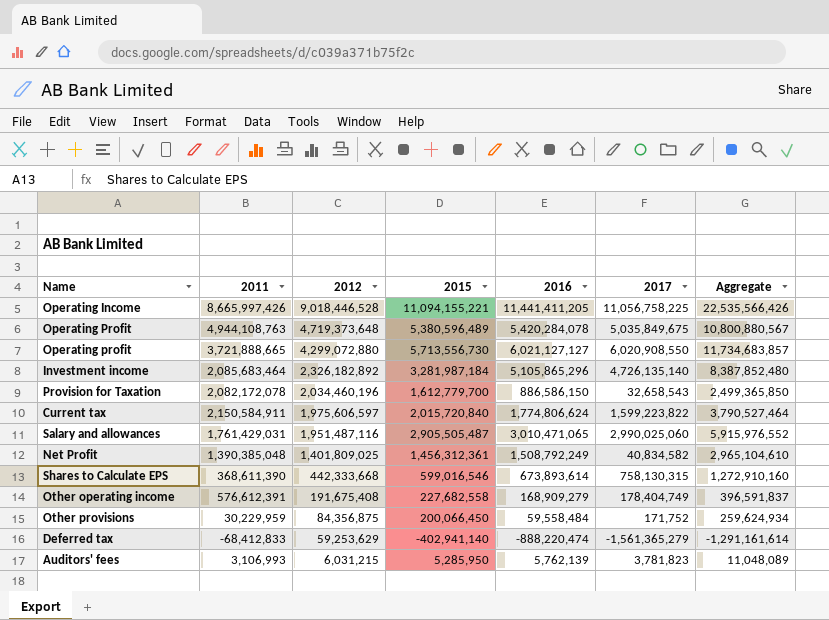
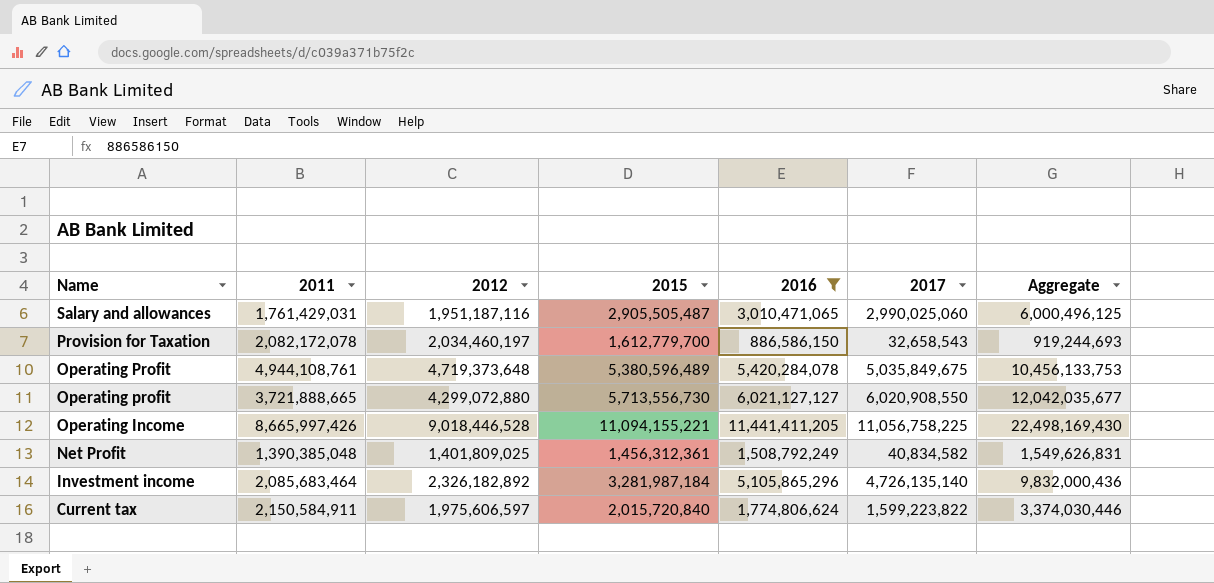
filter: none -> 2016 >= 886,586,150
row order: 2012 descending -> Name descending
column Aggregate | formula: [2015] + [2016] -> [2016] + [2017]
Salary and allowances | 2012: 1,951,487,116 -> 1,951,187,116
Provision for Taxation | 2012: 2,034,460,196 -> 2,034,460,197
Operating Profit | 2011: 4,944,108,763 -> 4,944,108,761

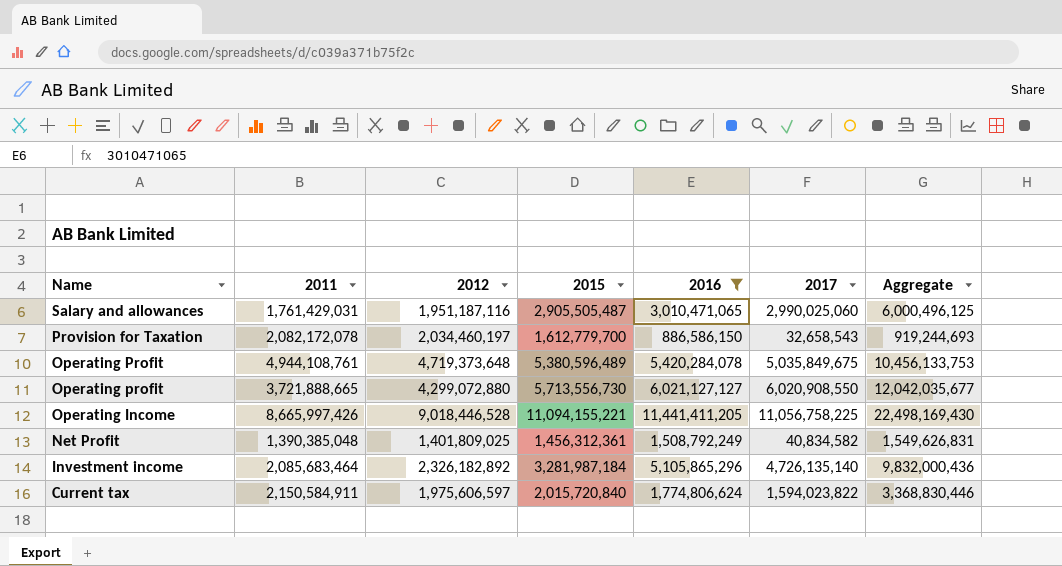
Current tax | 2017: 1,599,223,822 -> 1,594,023,822
Current tax | Aggregate: 3,374,030,446 -> 3,368,830,446

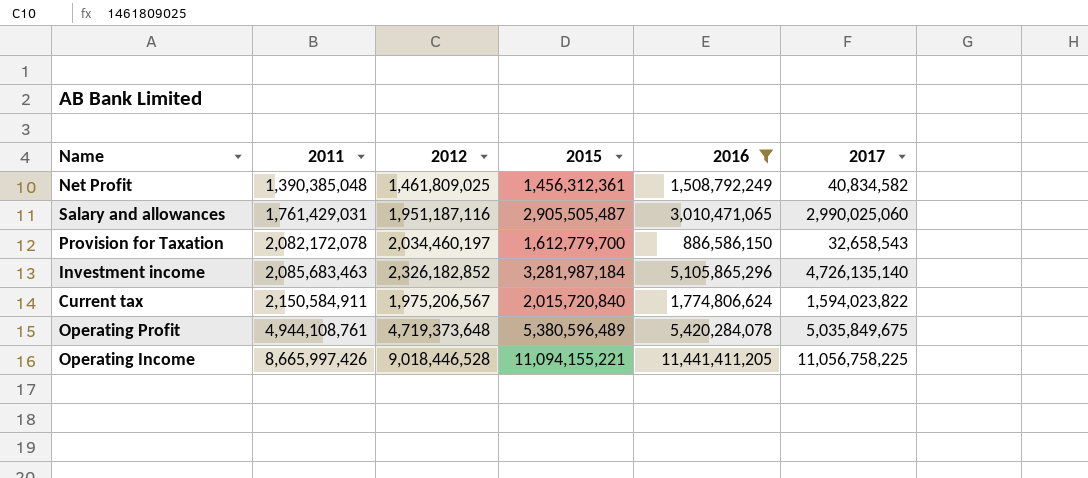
row order: Name descending -> 2011 ascending
column Aggregate | formula: [2016] + [2017] -> none
row Operating profit: 3,721,888,665 | 4,299,072,880 | 5,713,556,730 | 6,021,127,127 | 6,020,908,550 | 12,042,035,677 -> none
Net Profit | 2012: 1,401,809,025 -> 1,461,809,025
Investment income | 2011: 2,085,683,464 -> 2,085,683,463
Investment income | 2012: 2,326,182,892 -> 2,326,182,852
Current tax | 2012: 1,975,606,597 -> 1,975,206,567

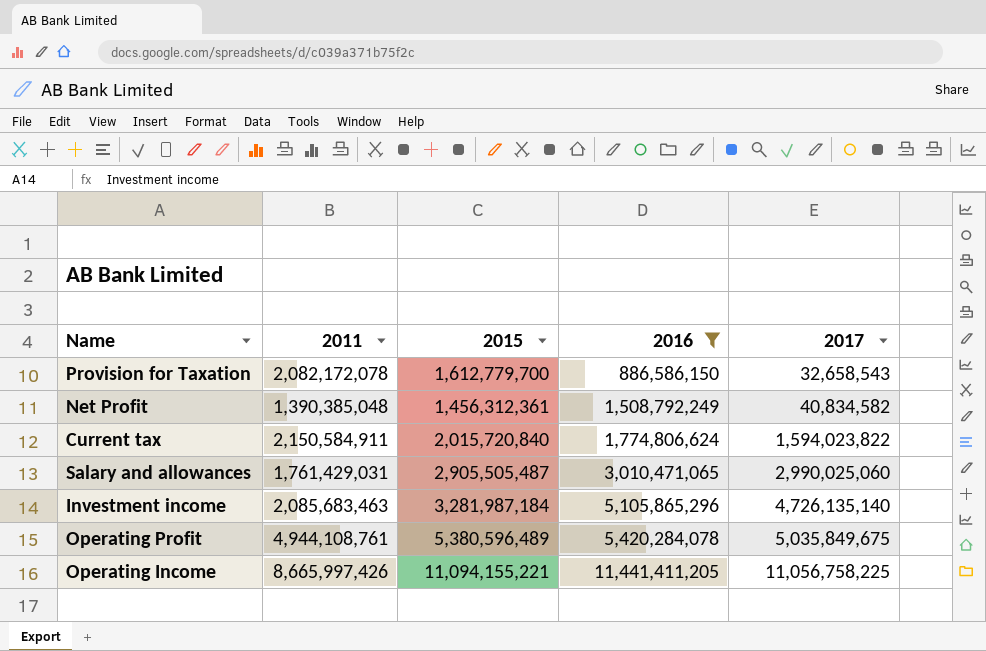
row order: 2011 ascending -> 2016 ascending
column 2012 | position: 3 -> none

